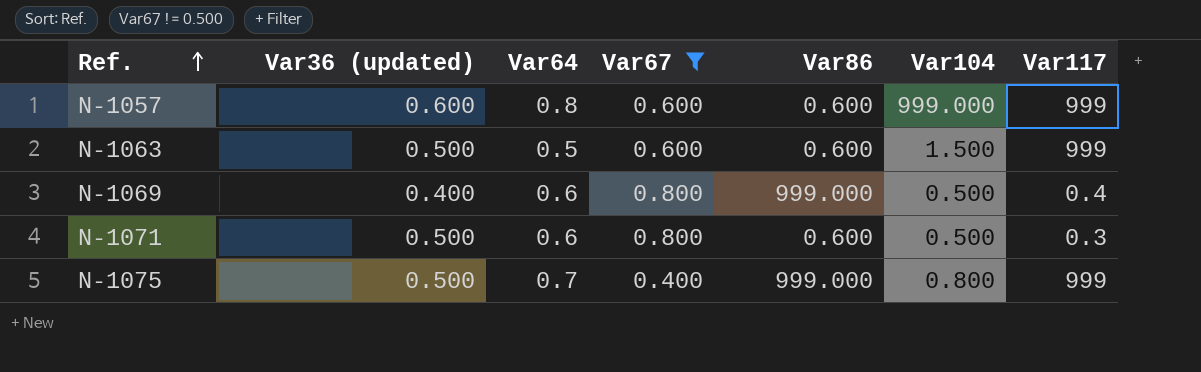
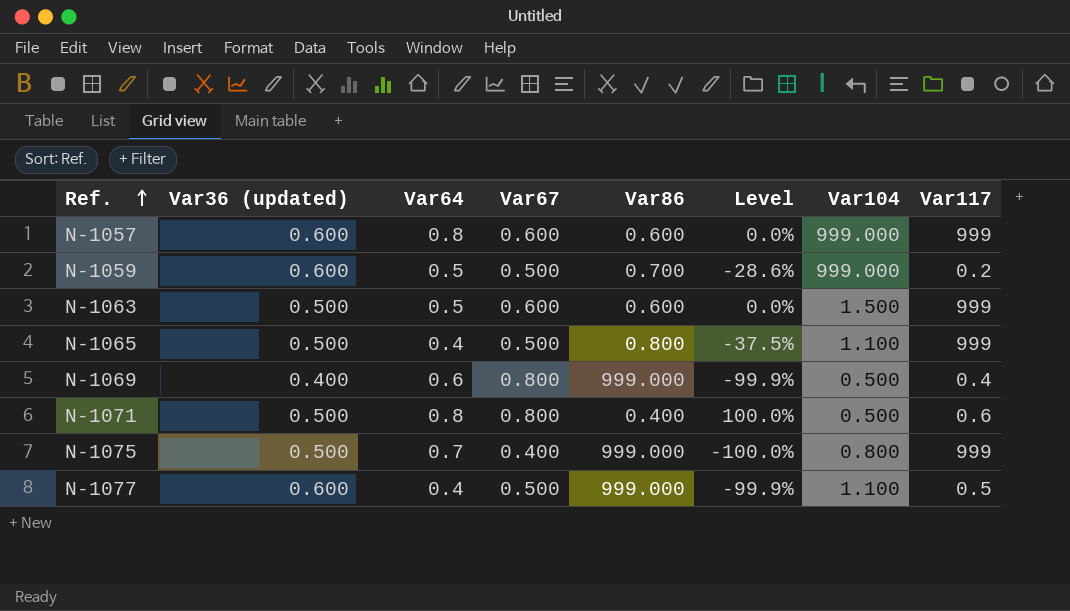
filter: Var67 != 0.500 -> none
column Level | formula: none -> ([Var67] - [Var86]) / [Var86]
N-1071 | Var64: 0.6 -> 0.8
N-1071 | Var86: 0.600 -> 0.400
N-1071 | Var117: 0.3 -> 0.6

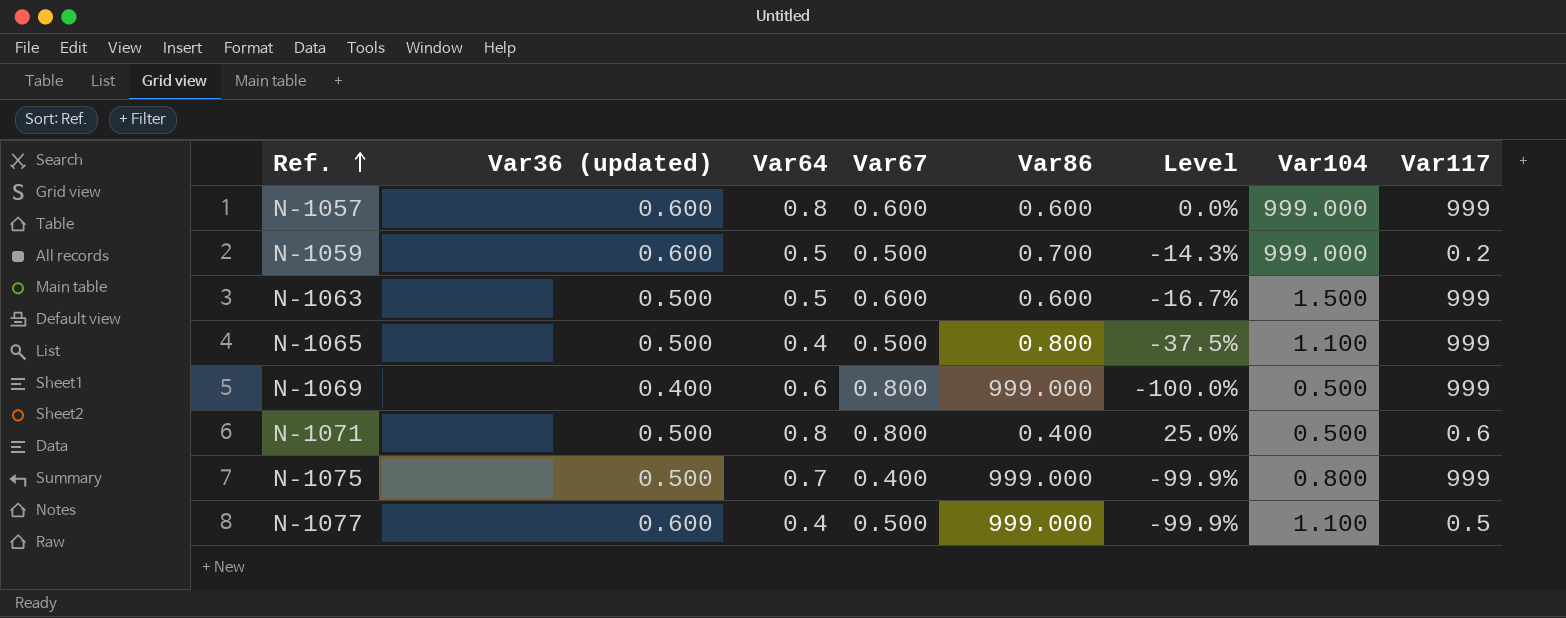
column Level | formula: ([Var67] - [Var86]) / [Var86] -> ([Var36 (updated)] - [Var86]) / [Var86]
N-1069 | Var117: 0.4 -> 999

